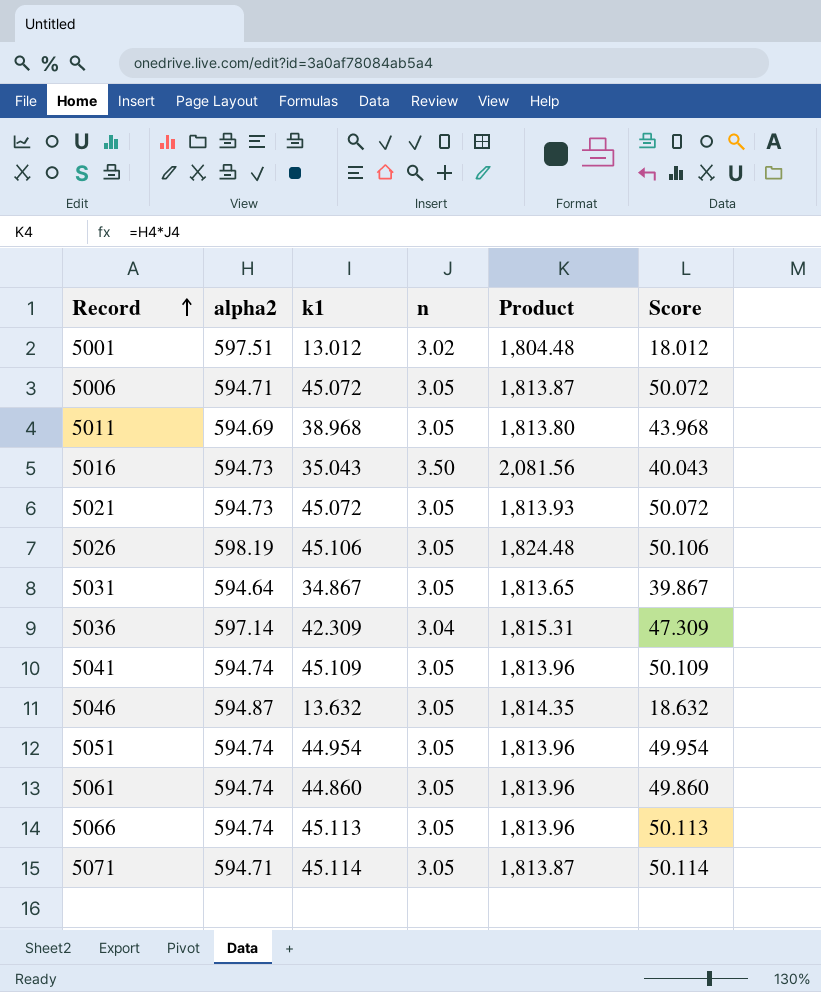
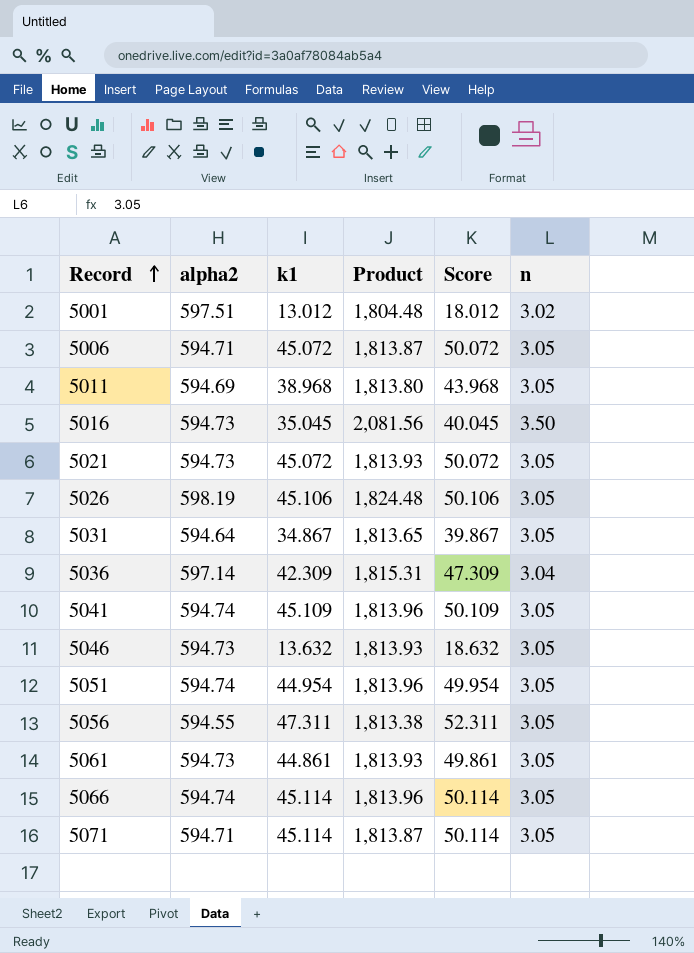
column n | position: 4 -> 6
5016 | k1: 35.043 -> 35.045
5016 | Score: 40.043 -> 40.045
5046 | alpha2: 594.87 -> 594.73
5046 | Product: 1,814.35 -> 1,813.93
row 5056: none -> 594.55 | 47.311 | 1,813.38 | 52.311 | 3.05
5061 | alpha2: 594.74 -> 594.73
5061 | k1: 44.860 -> 44.861
5061 | Product: 1,813.96 -> 1,813.93
5061 | Score: 49.860 -> 49.861
5066 | k1: 45.113 -> 45.114
5066 | Score: 50.113 -> 50.114

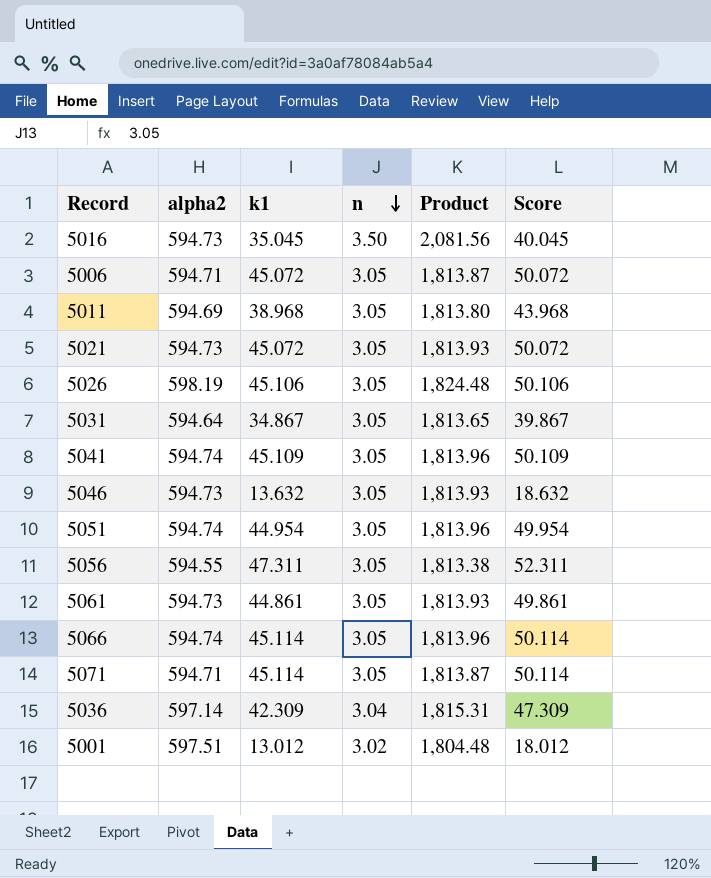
row order: Record ascending -> n descending
column n | position: 6 -> 4

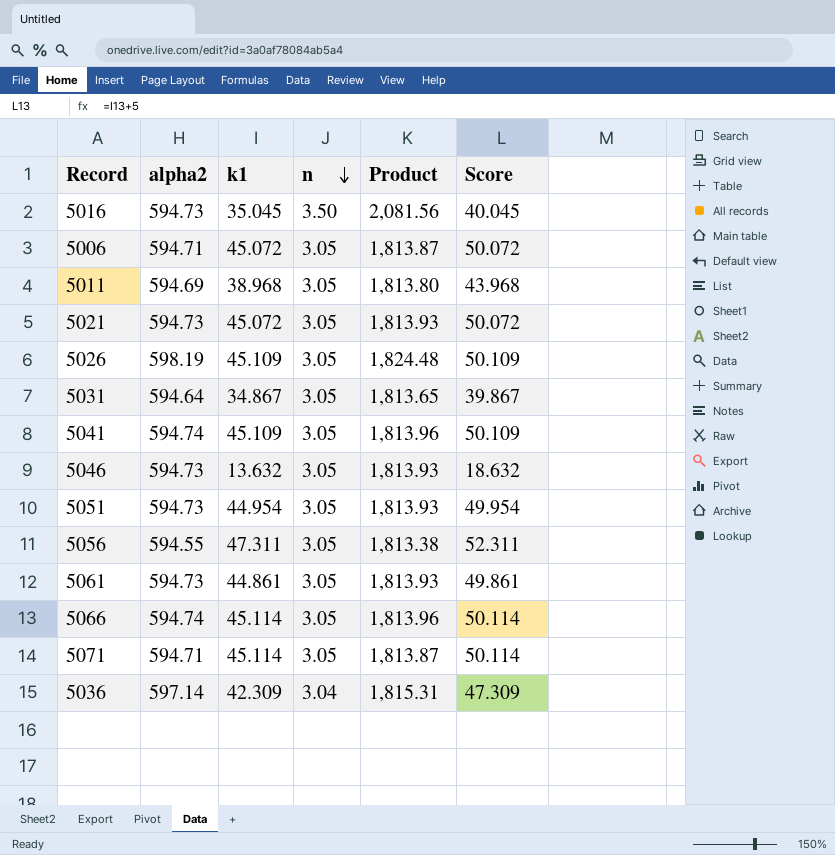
row 5001: 597.51 | 13.012 | 3.02 | 1,804.48 | 18.012 -> none
5026 | k1: 45.106 -> 45.109
5026 | Score: 50.106 -> 50.109
5051 | alpha2: 594.74 -> 594.73
5051 | Product: 1,813.96 -> 1,813.93

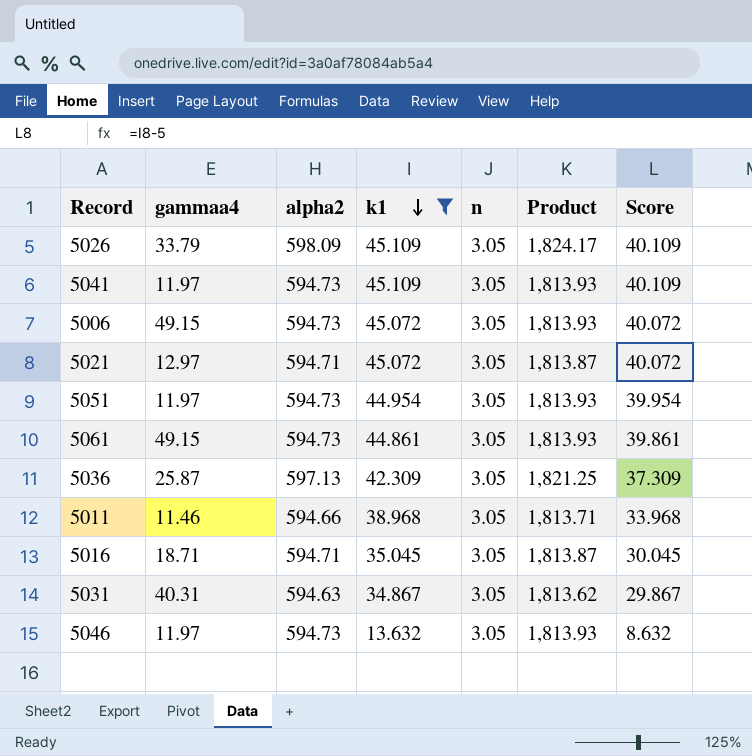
filter: none -> k1 <= 45.109
row order: n descending -> k1 descending
column gammaa4 | position: none -> 2
column Score | formula: [k1] + 5 -> [k1] - 5
5026 | alpha2: 598.19 -> 598.09
5026 | Product: 1,824.48 -> 1,824.17
5041 | alpha2: 594.74 -> 594.73
5041 | Product: 1,813.96 -> 1,813.93
5006 | alpha2: 594.71 -> 594.73
5006 | Product: 1,813.87 -> 1,813.93
5021 | alpha2: 594.73 -> 594.71
5021 | Product: 1,813.93 -> 1,813.87
5036 | alpha2: 597.14 -> 597.13
5036 | n: 3.04 -> 3.05
5036 | Product: 1,815.31 -> 1,821.25
5011 | alpha2: 594.69 -> 594.66
5011 | Product: 1,813.80 -> 1,813.71
5016 | alpha2: 594.73 -> 594.71
5016 | n: 3.50 -> 3.05
5016 | Product: 2,081.56 -> 1,813.87
5031 | alpha2: 594.64 -> 594.63
5031 | Product: 1,813.65 -> 1,813.62

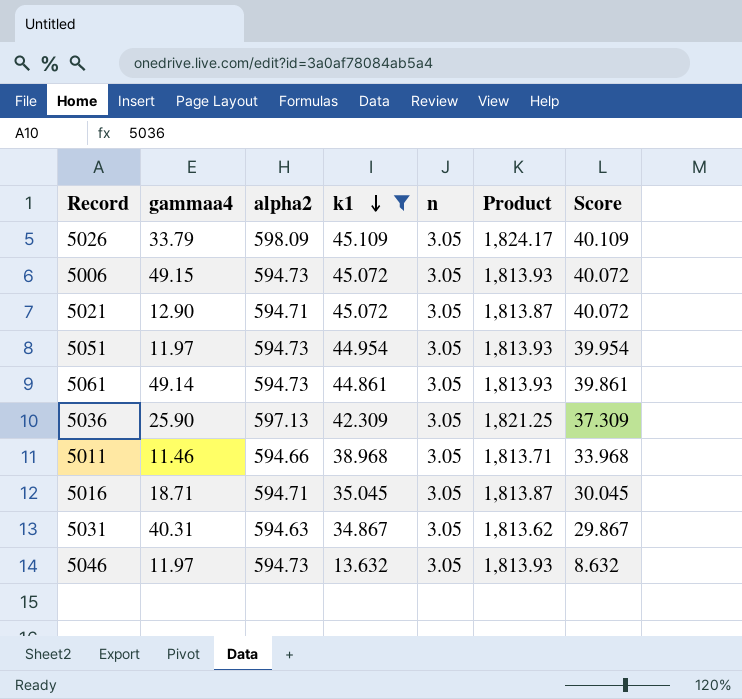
row 5041: 11.97 | 594.73 | 45.109 | 3.05 | 1,813.93 | 40.109 -> none
5021 | gammaa4: 12.97 -> 12.90
5061 | gammaa4: 49.15 -> 49.14
5036 | gammaa4: 25.87 -> 25.90

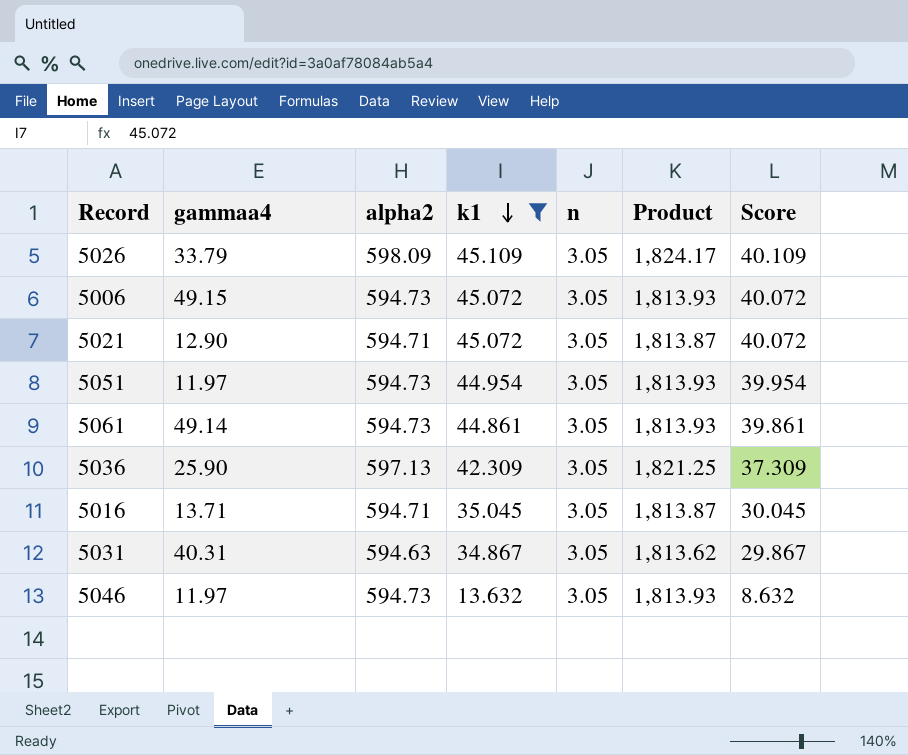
row 5011: 11.46 | 594.66 | 38.968 | 3.05 | 1,813.71 | 33.968 -> none
5016 | gammaa4: 18.71 -> 13.71

